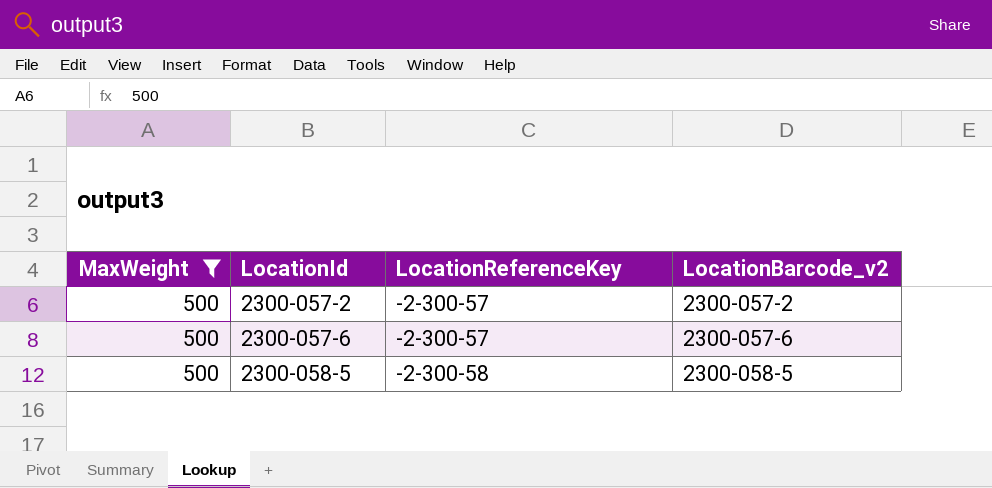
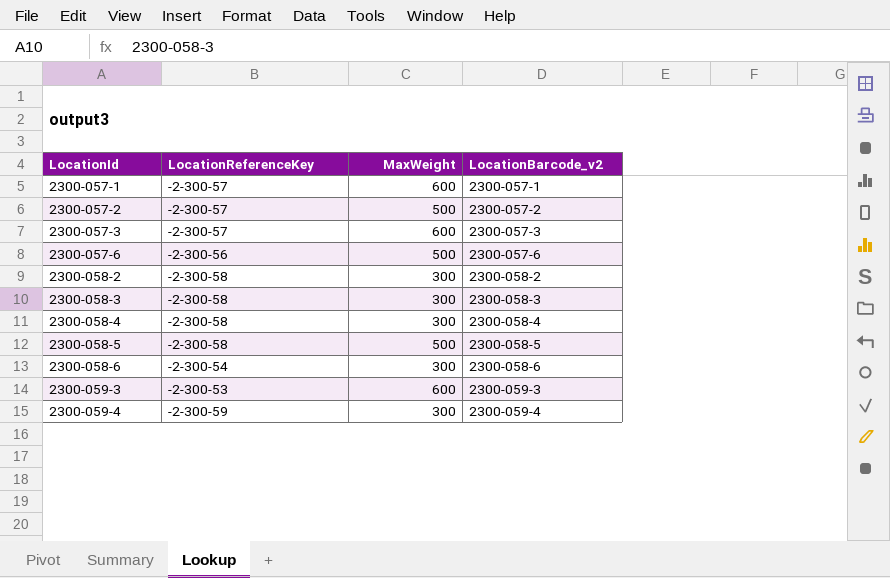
filter: MaxWeight = 500 -> none
column MaxWeight | position: 1 -> 3
2300-057-6 | LocationReferenceKey: -2-300-57 -> -2-300-56

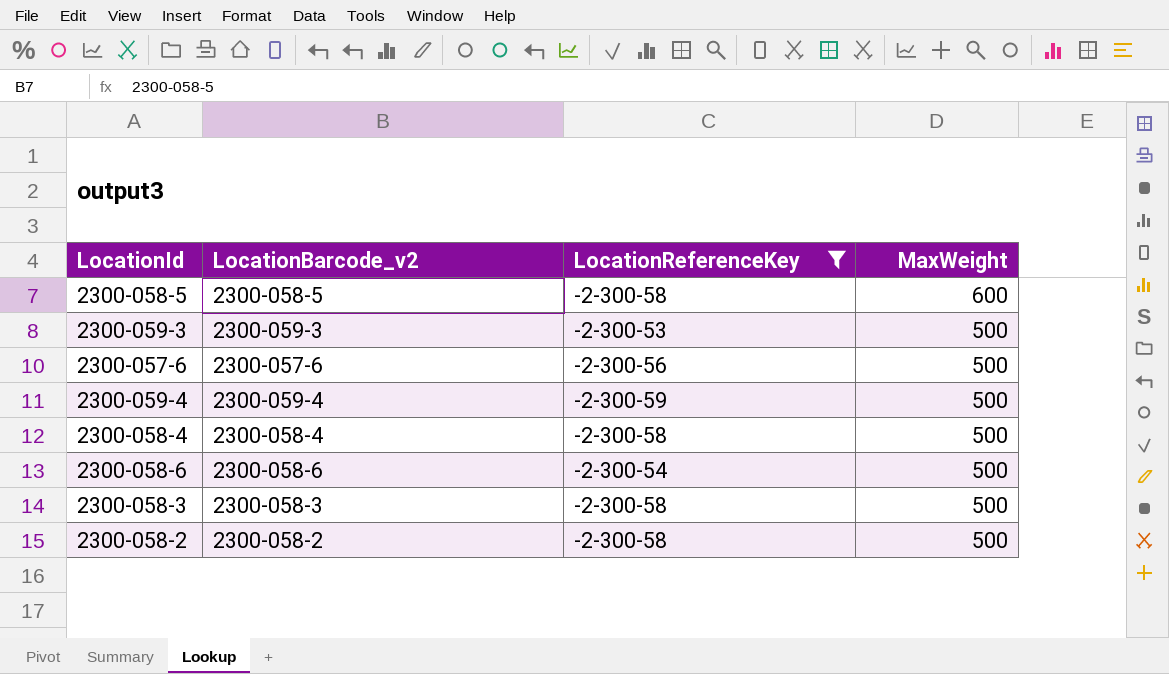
filter: none -> LocationReferenceKey != -2-300-57
row order: LocationId ascending -> MaxWeight descending
column LocationBarcode_v2 | position: 4 -> 2
2300-058-5 | MaxWeight: 500 -> 600
2300-059-3 | MaxWeight: 600 -> 500
2300-059-4 | MaxWeight: 300 -> 500
2300-058-4 | MaxWeight: 300 -> 500
2300-058-6 | MaxWeight: 300 -> 500
2300-058-3 | MaxWeight: 300 -> 500
2300-058-2 | MaxWeight: 300 -> 500

